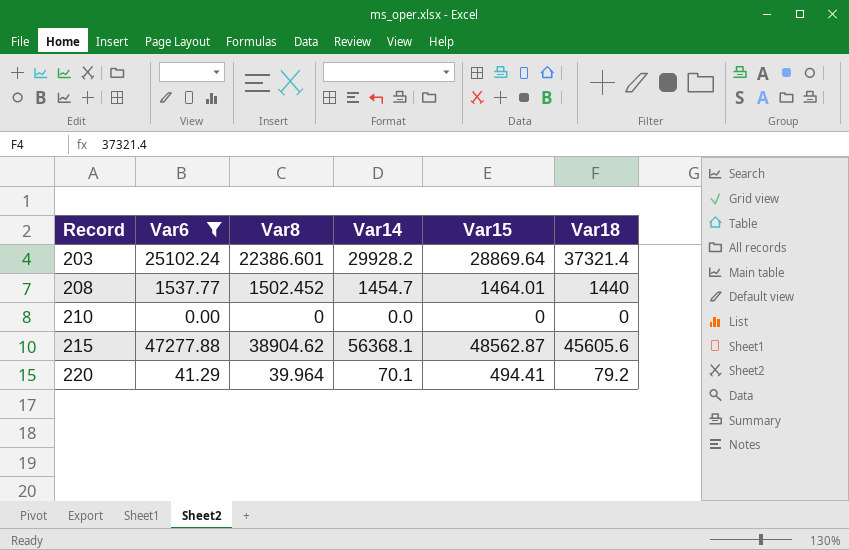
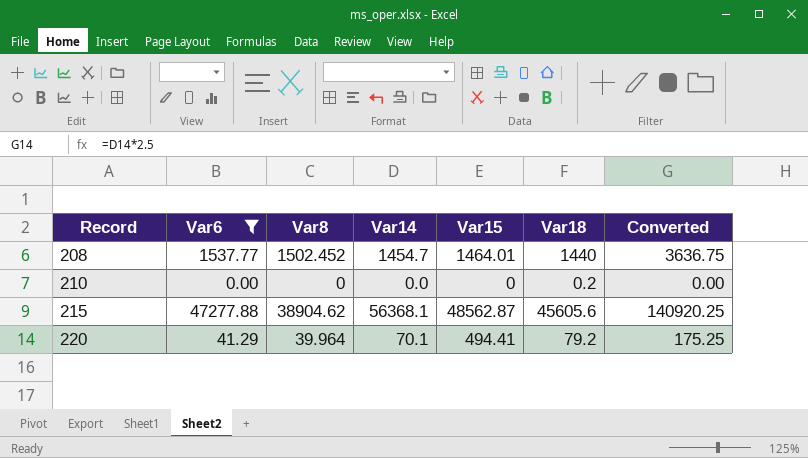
column Converted | formula: none -> [Var14] * 2.5
row 203: 25102.24 | 22386.601 | 29928.2 | 28869.64 | 37321.4 -> none
210 | Var18: 0 -> 0.2

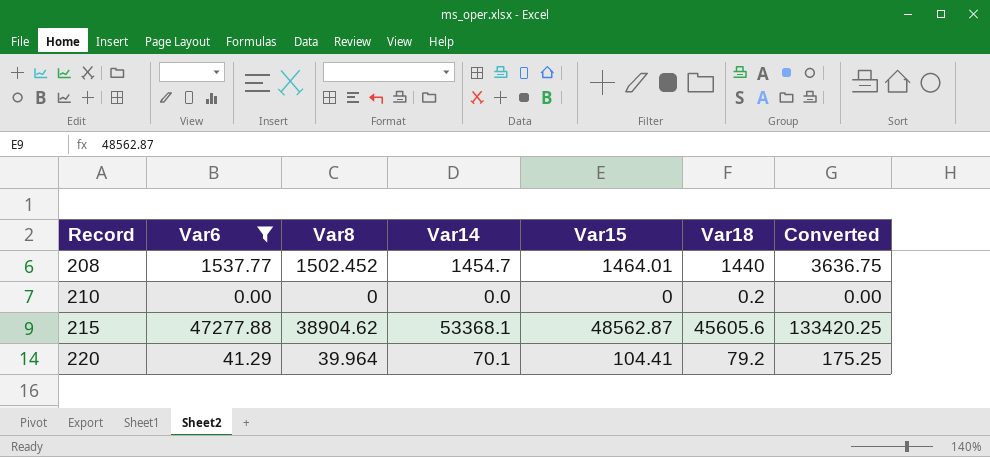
215 | Var14: 56368.1 -> 53368.1
215 | Converted: 140920.25 -> 133420.25
220 | Var15: 494.41 -> 104.41

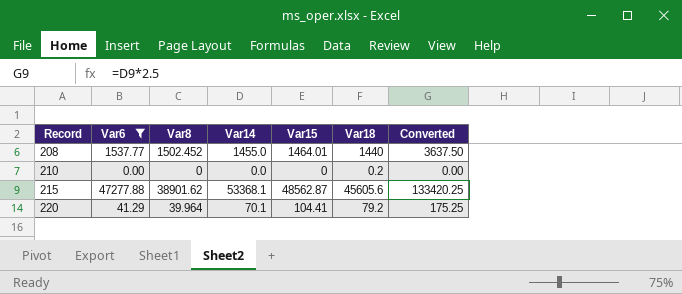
208 | Var14: 1454.7 -> 1455.0
208 | Converted: 3636.75 -> 3637.50
215 | Var8: 38904.62 -> 38901.62

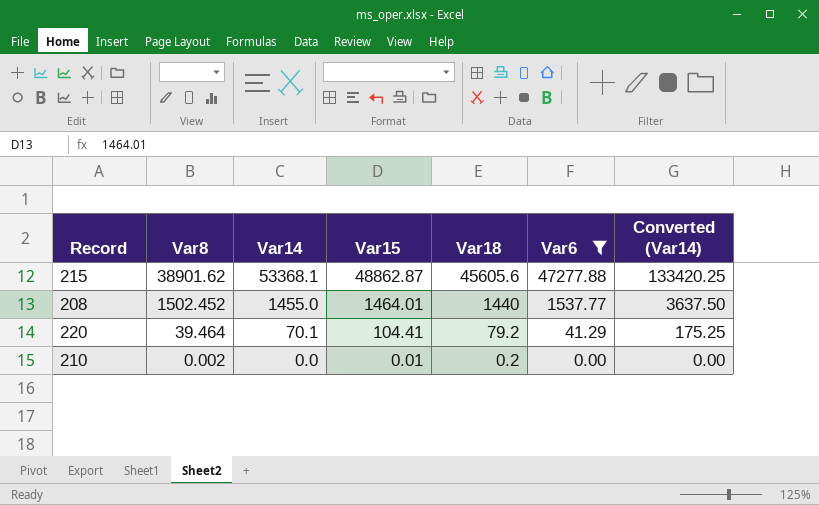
row order: Record ascending -> Var8 descending
column Var6 | position: 2 -> 6
column name: Converted -> Converted (Var14)
215 | Var15: 48562.87 -> 48862.87
220 | Var8: 39.964 -> 39.464
210 | Var8: 0 -> 0.002
210 | Var15: 0 -> 0.01

